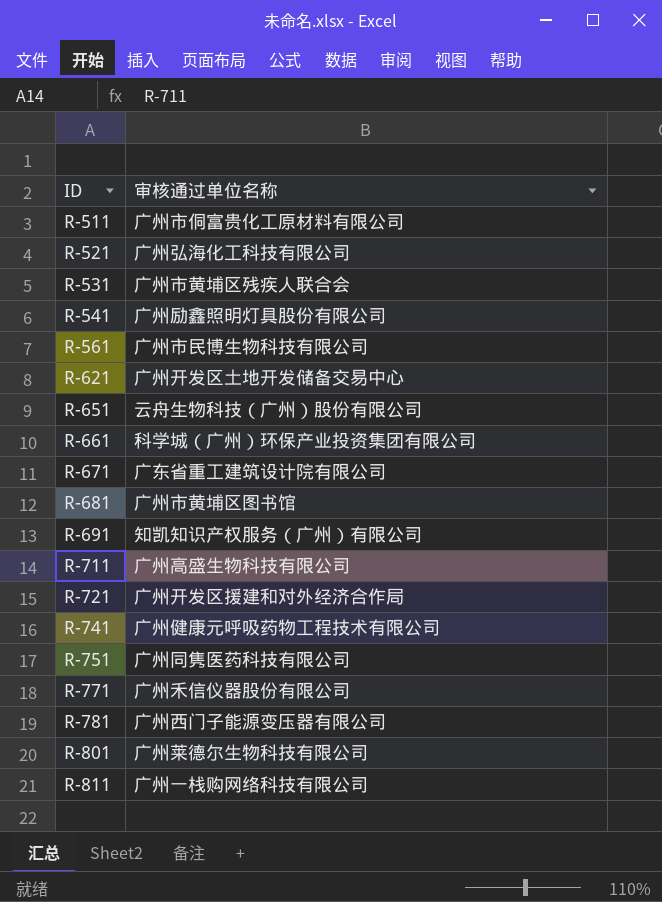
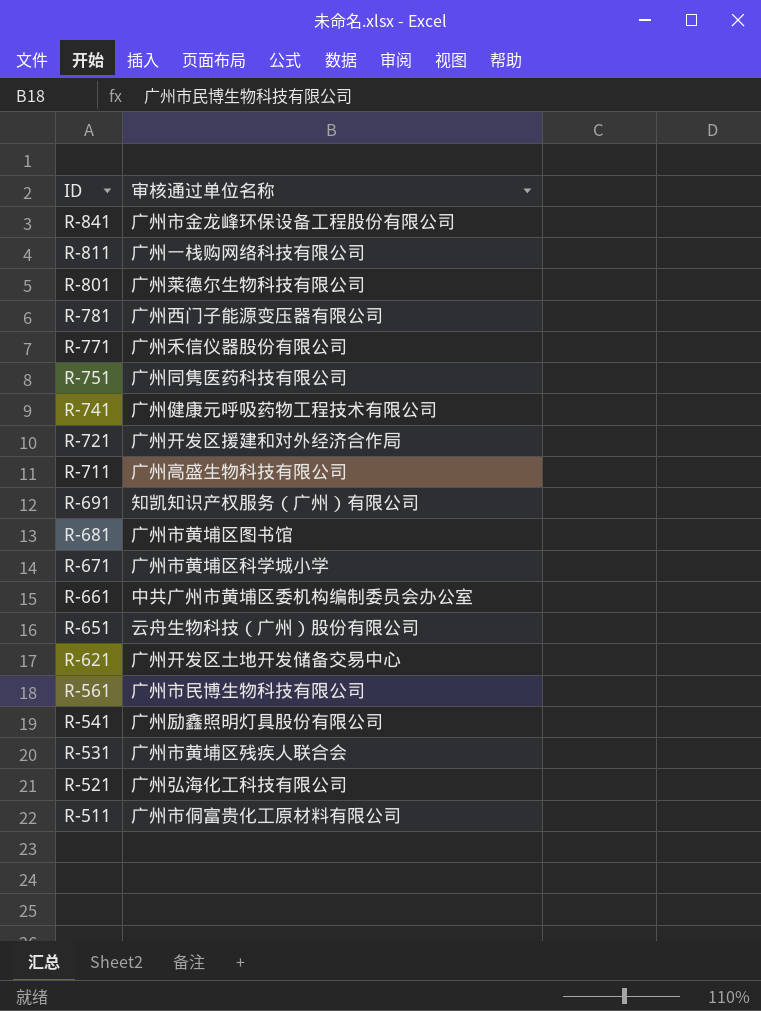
row order: ID ascending -> ID descending
row R-841: none -> 广州市金龙峰环保设备工程股份有限公司
R-671 | 审核通过单位名称: 广东省重工建筑设计院有限公司 -> 广州市黄埔区科学城小学
R-661 | 审核通过单位名称: 科学城（广州）环保产业投资集团有限公司 -> 中共广州市黄埔区委机构编制委员会办公室

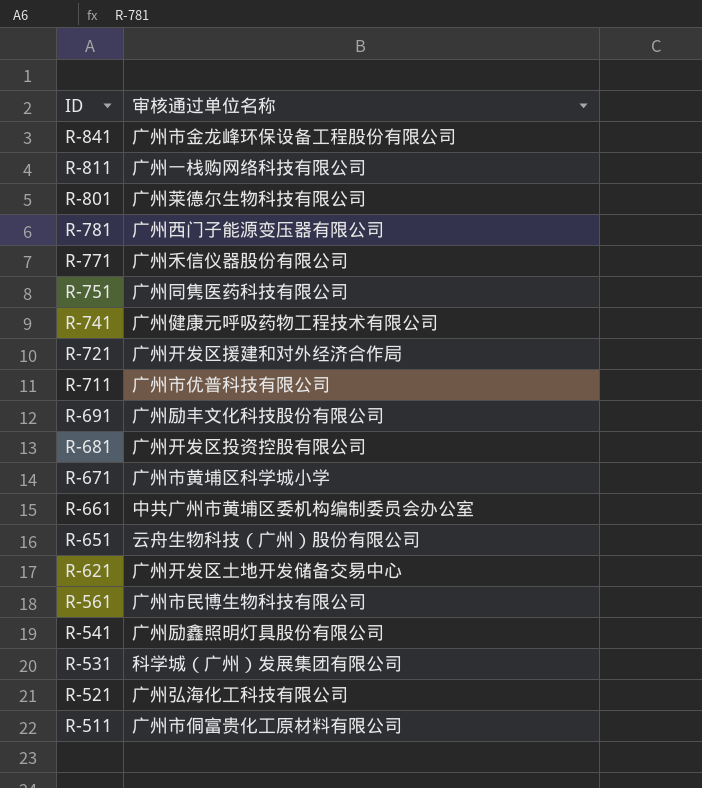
R-711 | 审核通过单位名称: 广州高盛生物科技有限公司 -> 广州市优普科技有限公司
R-691 | 审核通过单位名称: 知凯知识产权服务（广州）有限公司 -> 广州励丰文化科技股份有限公司
R-681 | 审核通过单位名称: 广州市黄埔区图书馆 -> 广州开发区投资控股有限公司
R-531 | 审核通过单位名称: 广州市黄埔区残疾人联合会 -> 科学城（广州）发展集团有限公司

